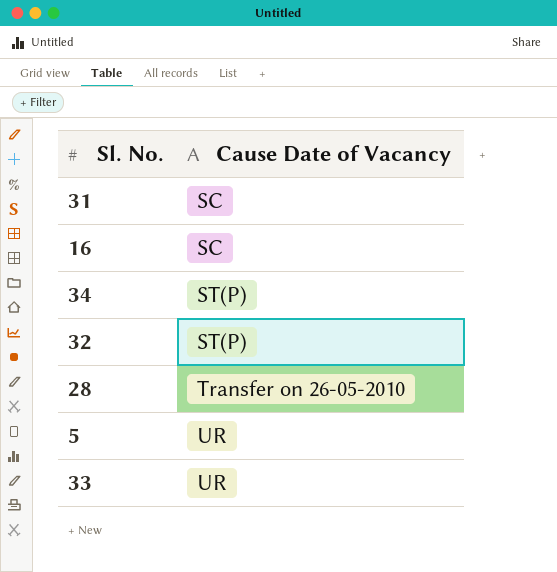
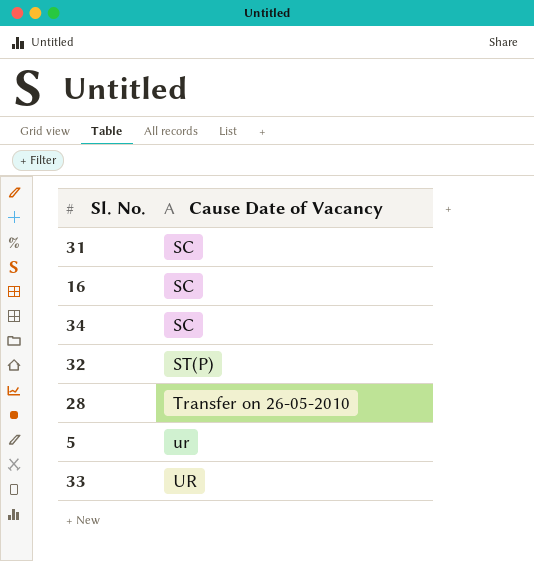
34 | Cause Date of Vacancy: ST(P) -> SC
5 | Cause Date of Vacancy: UR -> ur

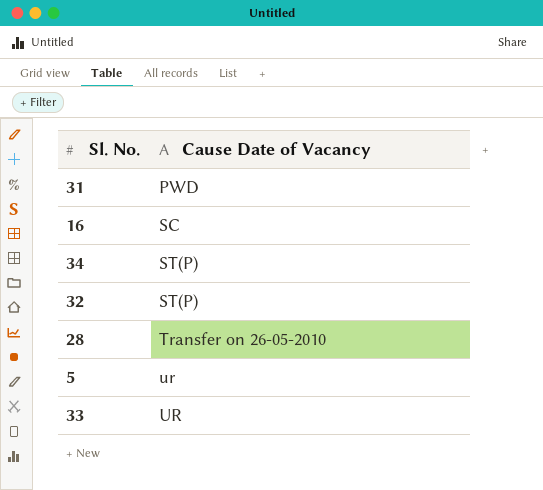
31 | Cause Date of Vacancy: SC -> PWD
34 | Cause Date of Vacancy: SC -> ST(P)

